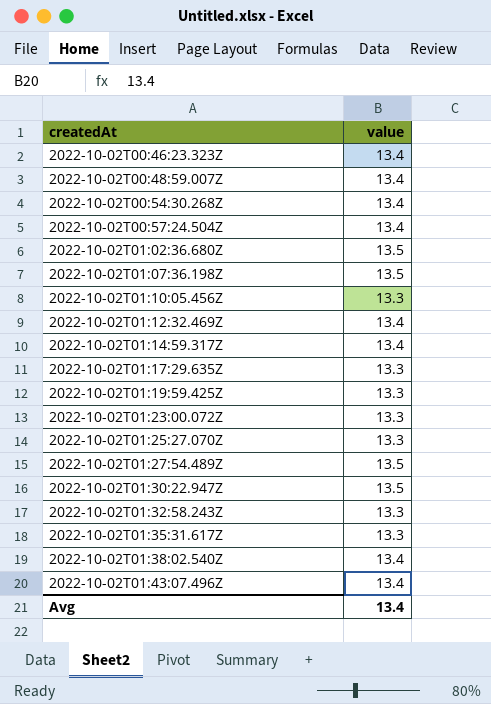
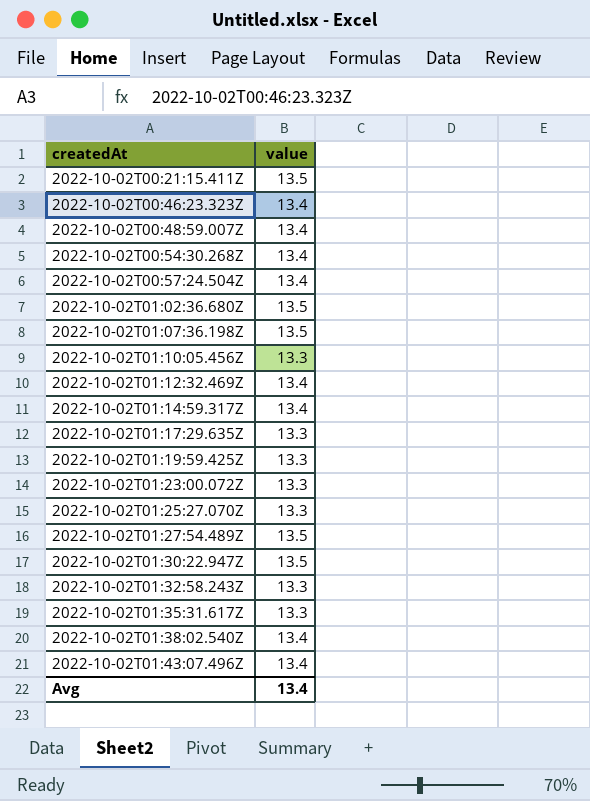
row 2022-10-02T00:21:15.411Z: none -> 13.5

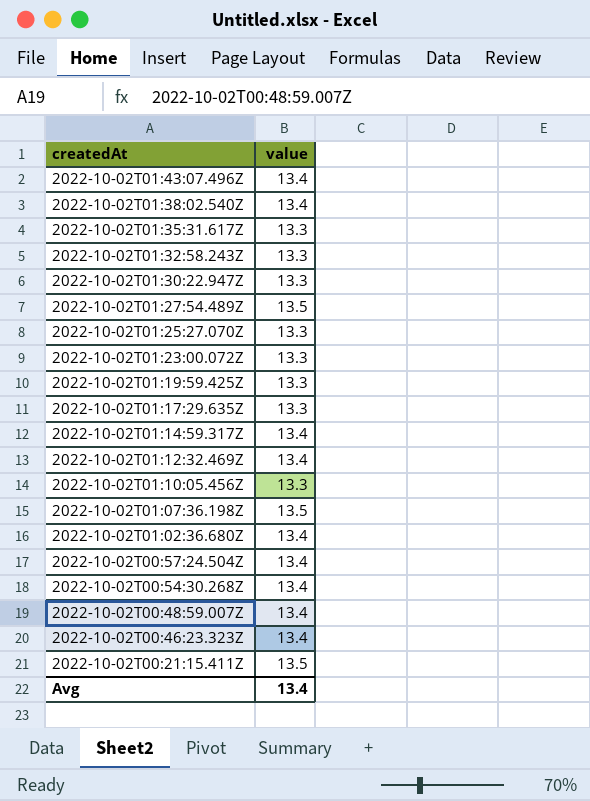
row order: createdAt ascending -> createdAt descending
2022-10-02T01:30:22.947Z | value: 13.5 -> 13.3
2022-10-02T01:02:36.680Z | value: 13.5 -> 13.4

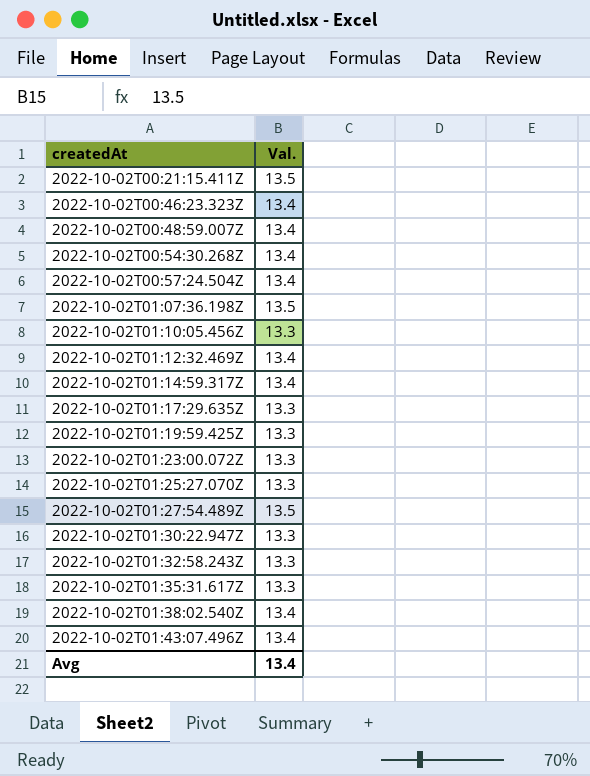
row order: createdAt descending -> createdAt ascending
column name: value -> Val.
row 2022-10-02T01:02:36.680Z: 13.4 -> none

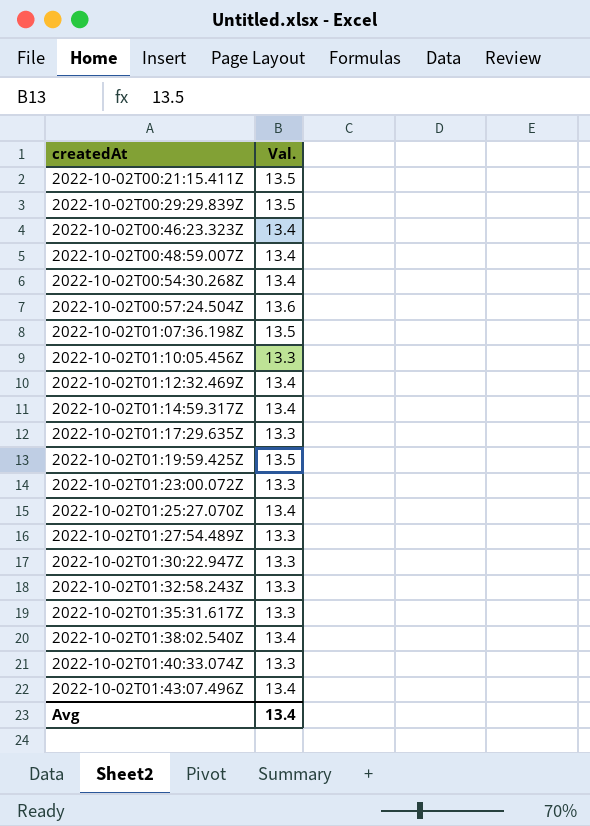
row 2022-10-02T00:29:29.839Z: none -> 13.5
2022-10-02T00:57:24.504Z | Val.: 13.4 -> 13.6
2022-10-02T01:19:59.425Z | Val.: 13.3 -> 13.5
2022-10-02T01:25:27.070Z | Val.: 13.3 -> 13.4
2022-10-02T01:27:54.489Z | Val.: 13.5 -> 13.3
row 2022-10-02T01:40:33.074Z: none -> 13.3

